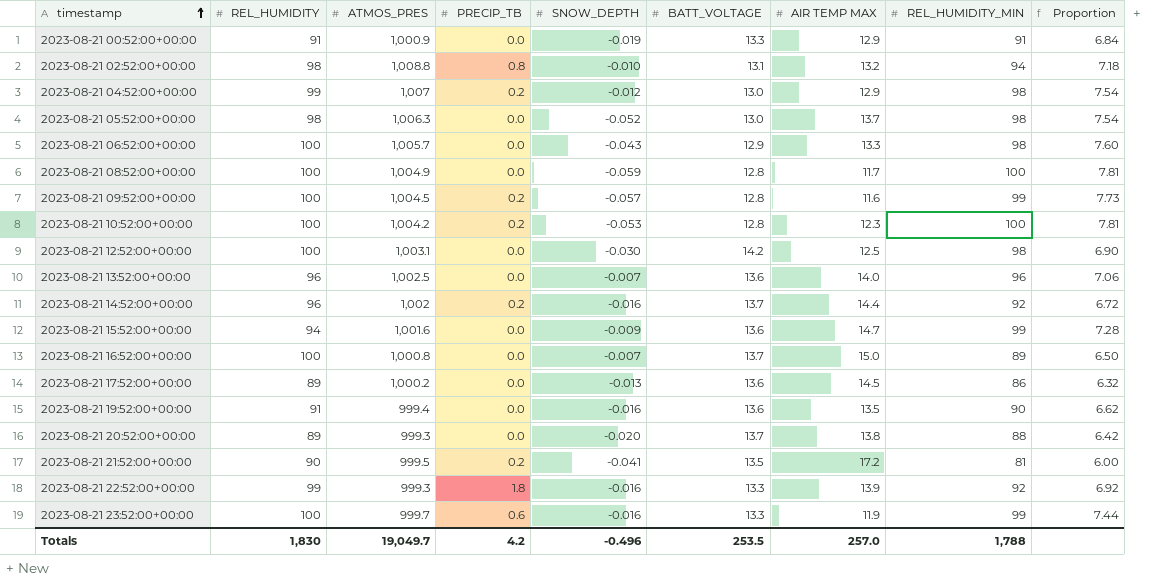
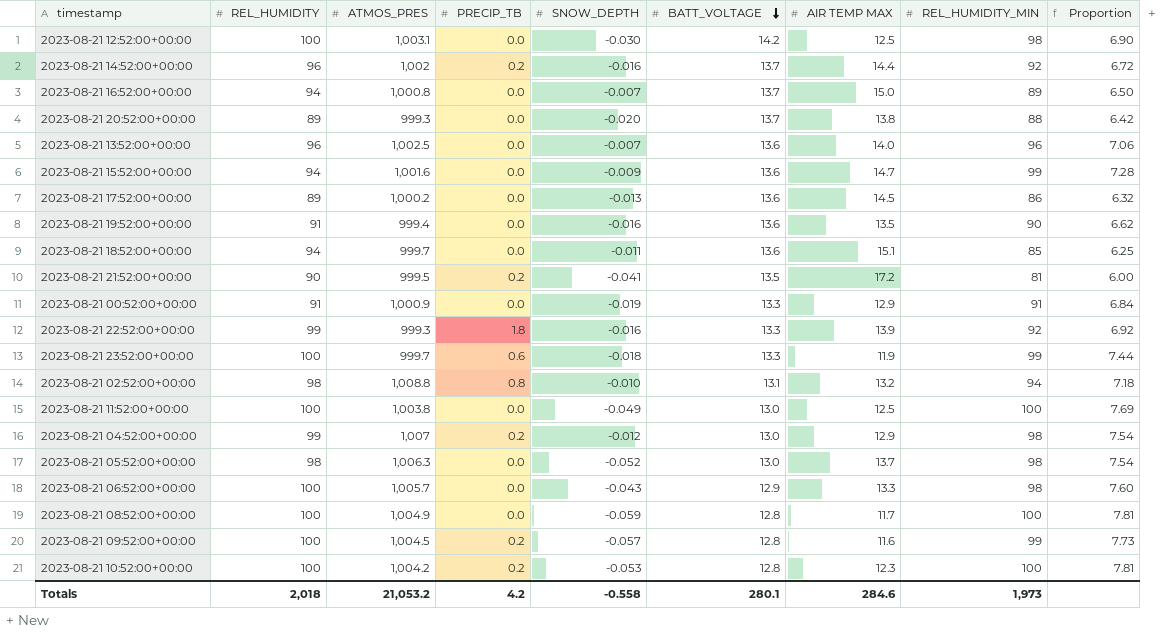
row order: timestamp ascending -> BATT_VOLTAGE descending
2023-08-21 16:52:00+00:00 | REL_HUMIDITY: 100 -> 94
row 2023-08-21 18:52:00+00:00: none -> 94 | 999.7 | 0.0 | -0.011 | 13.6 | 15.1 | 85 | 6.25
2023-08-21 23:52:00+00:00 | SNOW_DEPTH: -0.016 -> -0.018
row 2023-08-21 11:52:00+00:00: none -> 100 | 1,003.8 | 0.0 | -0.049 | 13.0 | 12.5 | 100 | 7.69
Totals | REL_HUMIDITY: 1,830 -> 2,018
Totals | ATMOS_PRES: 19,049.7 -> 21,053.2
Totals | SNOW_DEPTH: -0.496 -> -0.558
Totals | BATT_VOLTAGE: 253.5 -> 280.1
Totals | AIR TEMP MAX: 257.0 -> 284.6
Totals | REL_HUMIDITY_MIN: 1,788 -> 1,973

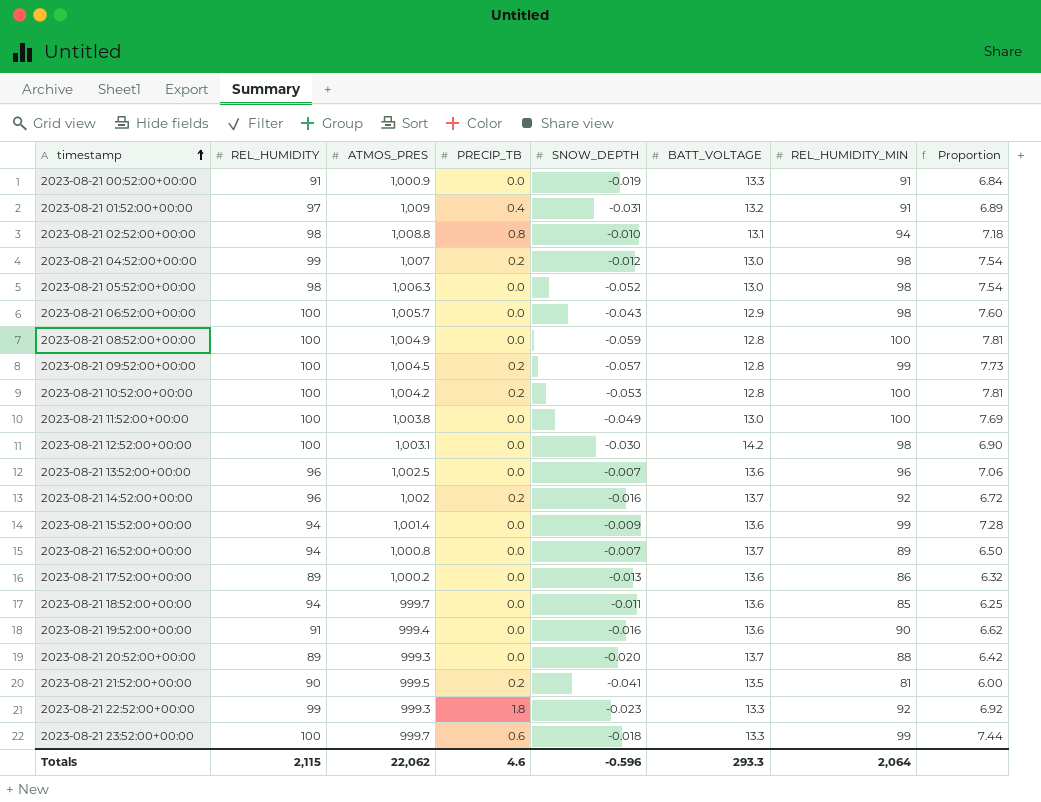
row order: BATT_VOLTAGE descending -> timestamp ascending
column AIR TEMP MAX | position: 7 -> none
row 2023-08-21 01:52:00+00:00: none -> 97 | 1,009 | 0.4 | -0.031 | 13.2 | 91 | 6.89
2023-08-21 15:52:00+00:00 | ATMOS_PRES: 1,001.6 -> 1,001.4
2023-08-21 22:52:00+00:00 | SNOW_DEPTH: -0.016 -> -0.023
Totals | REL_HUMIDITY: 2,018 -> 2,115
Totals | ATMOS_PRES: 21,053.2 -> 22,062
Totals | PRECIP_TB: 4.2 -> 4.6
Totals | SNOW_DEPTH: -0.558 -> -0.596
Totals | BATT_VOLTAGE: 280.1 -> 293.3
Totals | REL_HUMIDITY_MIN: 1,973 -> 2,064

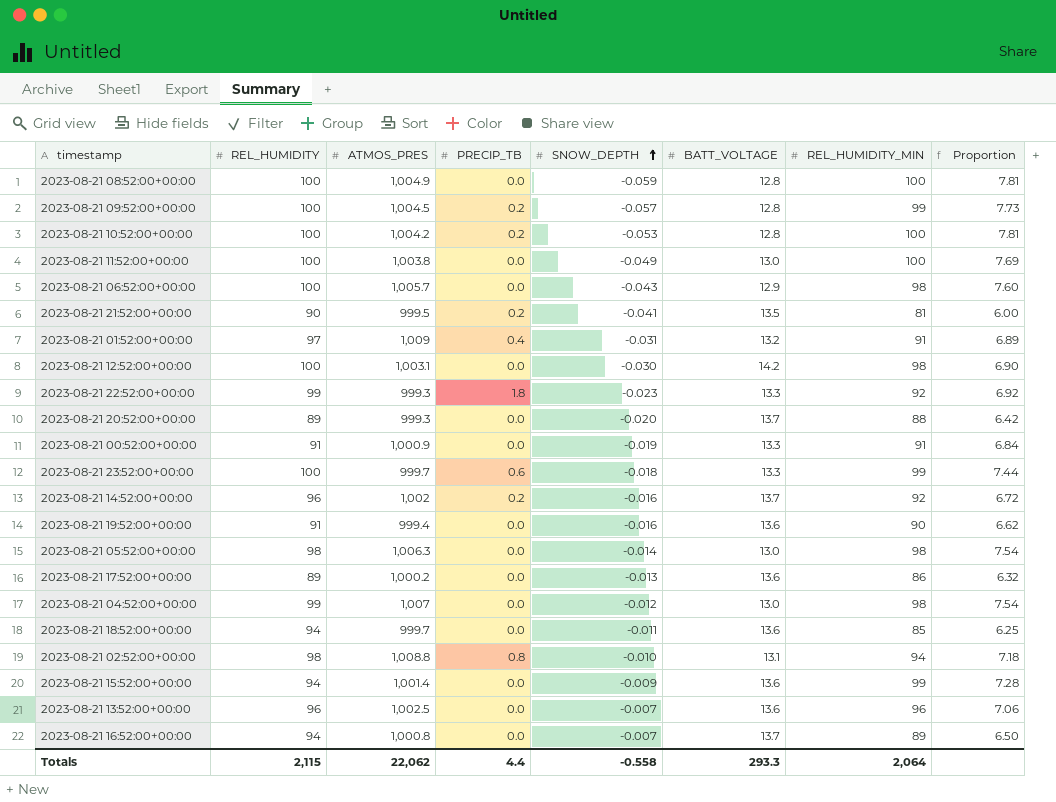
row order: timestamp ascending -> SNOW_DEPTH ascending
2023-08-21 05:52:00+00:00 | SNOW_DEPTH: -0.052 -> -0.014
2023-08-21 04:52:00+00:00 | PRECIP_TB: 0.2 -> 0.0
Totals | PRECIP_TB: 4.6 -> 4.4
Totals | SNOW_DEPTH: -0.596 -> -0.558

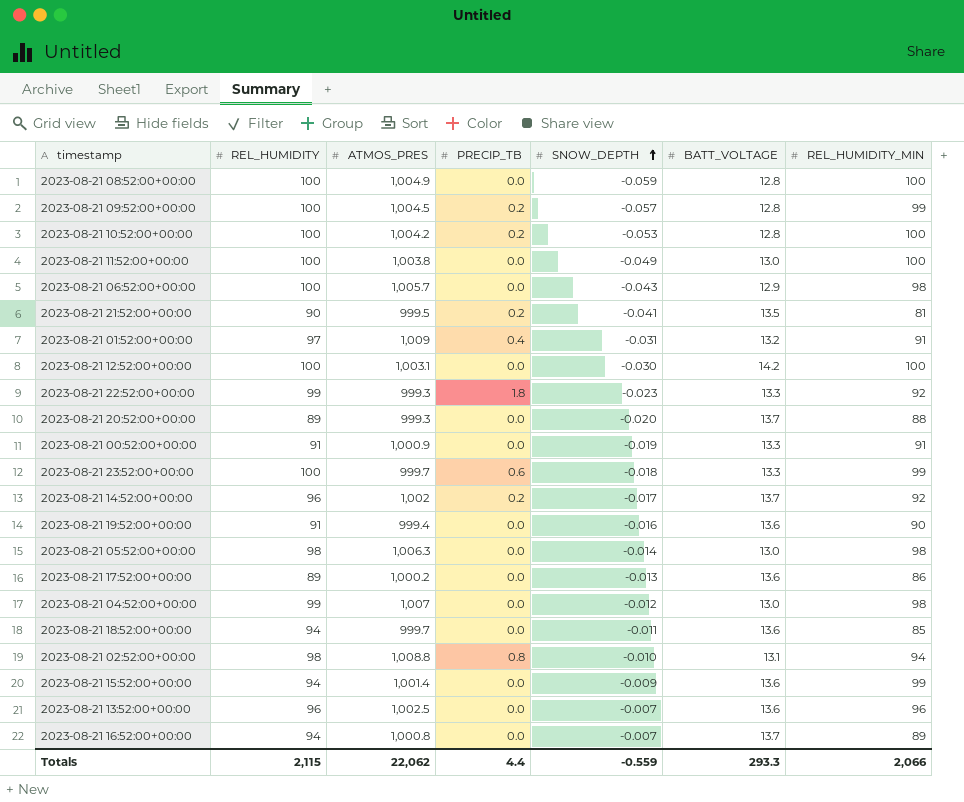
column Proportion | formula: [REL_HUMIDITY_MIN] / [BATT_VOLTAGE] -> none
2023-08-21 12:52:00+00:00 | REL_HUMIDITY_MIN: 98 -> 100
2023-08-21 14:52:00+00:00 | SNOW_DEPTH: -0.016 -> -0.017
Totals | SNOW_DEPTH: -0.558 -> -0.559
Totals | REL_HUMIDITY_MIN: 2,064 -> 2,066

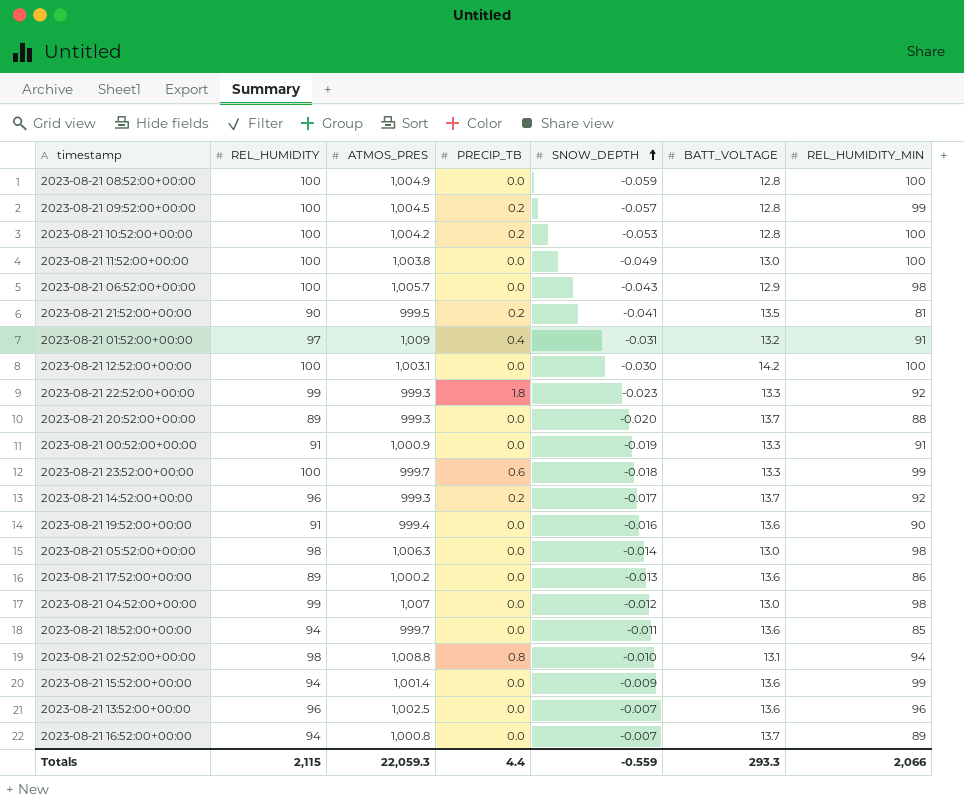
2023-08-21 14:52:00+00:00 | ATMOS_PRES: 1,002 -> 999.3
Totals | ATMOS_PRES: 22,062 -> 22,059.3

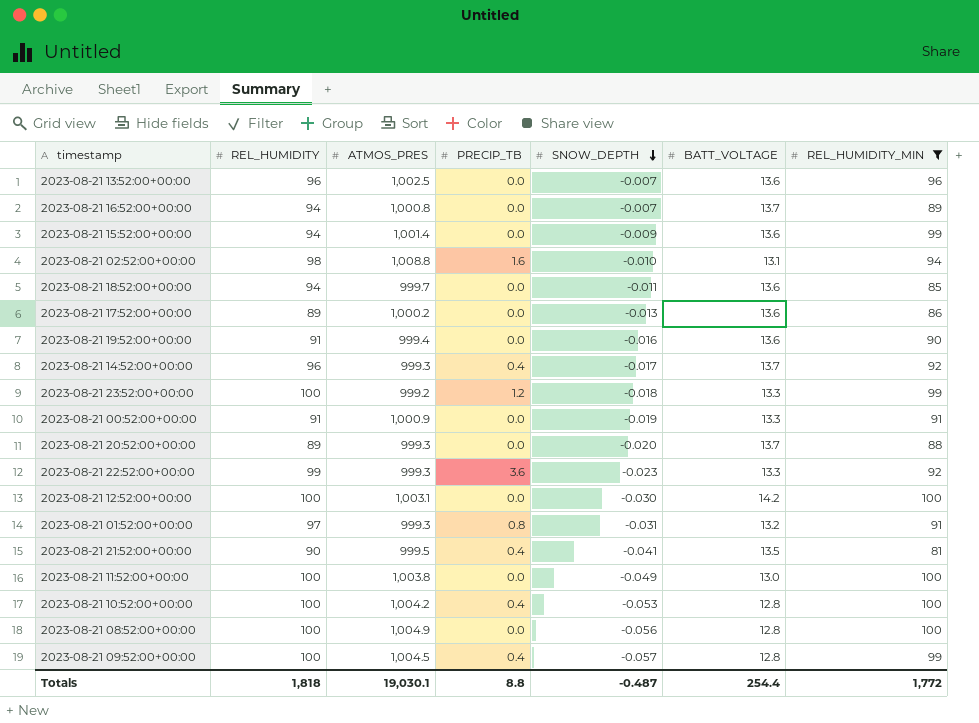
filter: none -> REL_HUMIDITY_MIN != 98
row order: SNOW_DEPTH ascending -> SNOW_DEPTH descending
2023-08-21 02:52:00+00:00 | PRECIP_TB: 0.8 -> 1.6
2023-08-21 14:52:00+00:00 | PRECIP_TB: 0.2 -> 0.4
2023-08-21 23:52:00+00:00 | ATMOS_PRES: 999.7 -> 999.2
2023-08-21 23:52:00+00:00 | PRECIP_TB: 0.6 -> 1.2
2023-08-21 22:52:00+00:00 | PRECIP_TB: 1.8 -> 3.6
2023-08-21 01:52:00+00:00 | ATMOS_PRES: 1,009 -> 999.3
2023-08-21 01:52:00+00:00 | PRECIP_TB: 0.4 -> 0.8
2023-08-21 21:52:00+00:00 | PRECIP_TB: 0.2 -> 0.4
2023-08-21 10:52:00+00:00 | PRECIP_TB: 0.2 -> 0.4
2023-08-21 08:52:00+00:00 | SNOW_DEPTH: -0.059 -> -0.056
2023-08-21 09:52:00+00:00 | PRECIP_TB: 0.2 -> 0.4
Totals | REL_HUMIDITY: 2,115 -> 1,818
Totals | ATMOS_PRES: 22,059.3 -> 19,030.1
Totals | PRECIP_TB: 4.4 -> 8.8
Totals | SNOW_DEPTH: -0.559 -> -0.487
Totals | BATT_VOLTAGE: 293.3 -> 254.4
Totals | REL_HUMIDITY_MIN: 2,066 -> 1,772

